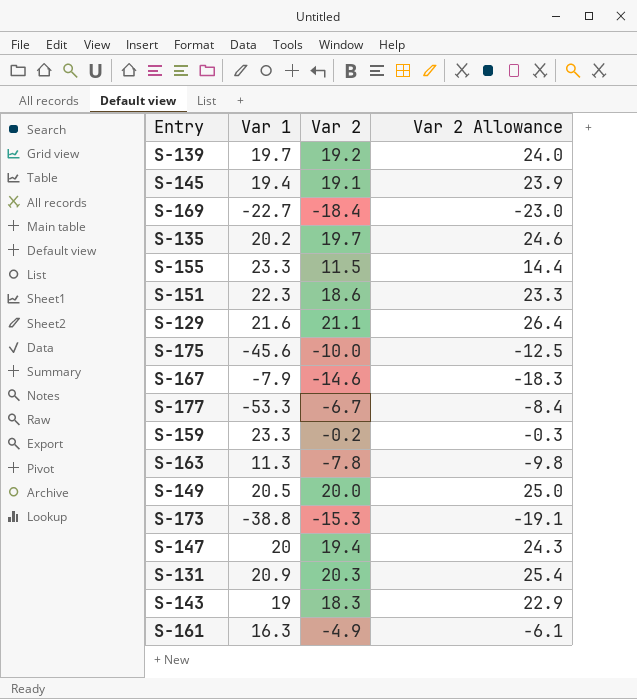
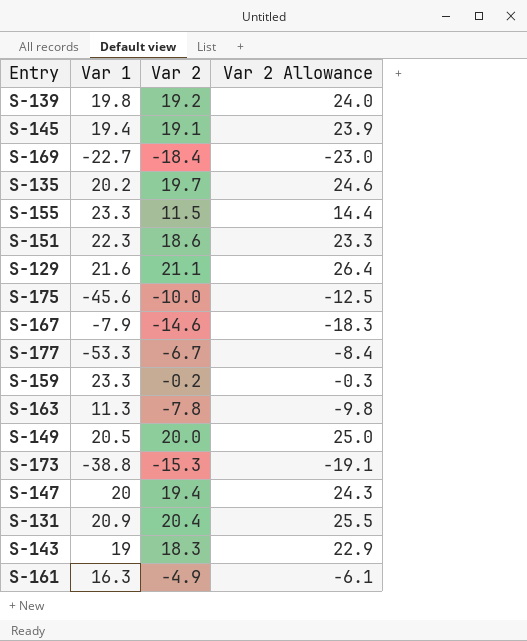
S-139 | Var 1: 19.7 -> 19.8
S-131 | Var 2: 20.3 -> 20.4
S-131 | Var 2 Allowance: 25.4 -> 25.5

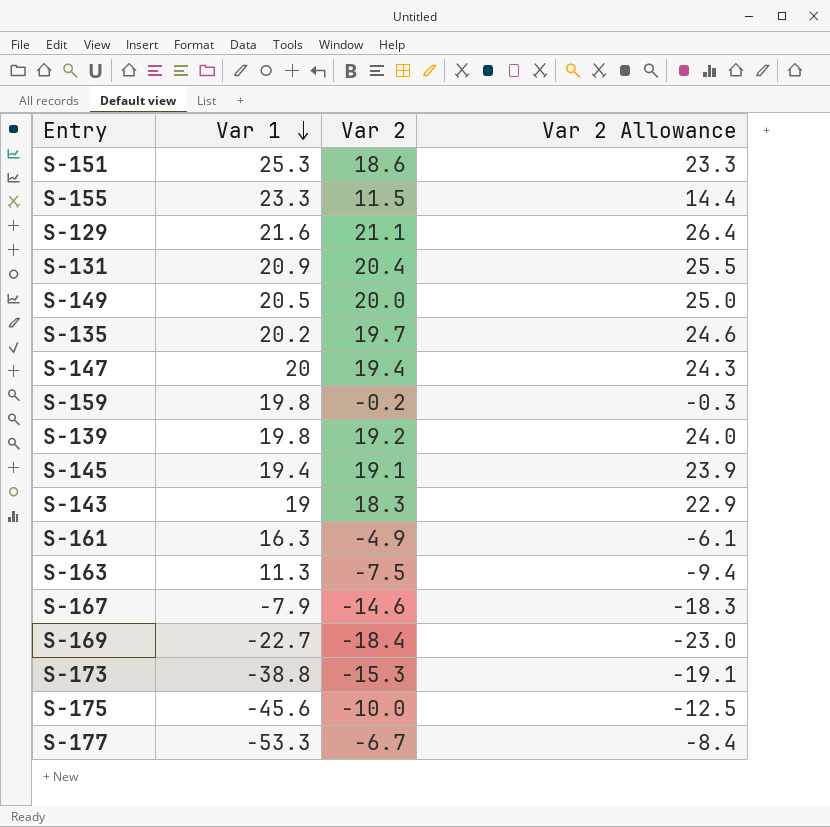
row order: none -> Var 1 descending
S-151 | Var 1: 22.3 -> 25.3
S-159 | Var 1: 23.3 -> 19.8
S-163 | Var 2: -7.8 -> -7.5
S-163 | Var 2 Allowance: -9.8 -> -9.4

